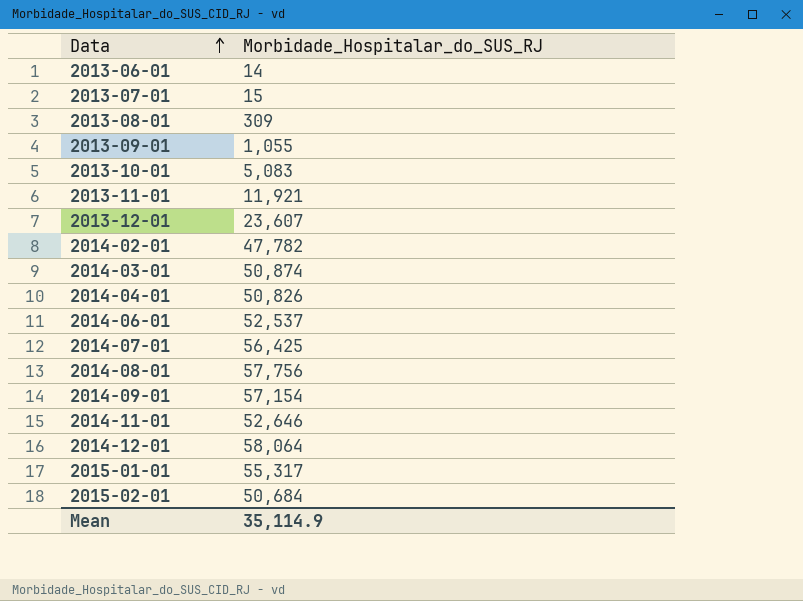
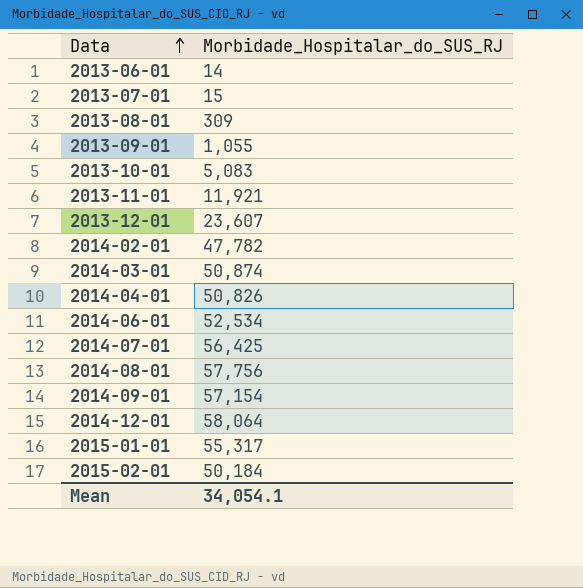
row 2014-11-01: 52,646 -> none
2014-06-01 | Morbidade_Hospitalar_do_SUS_RJ: 52,537 -> 52,534
2015-02-01 | Morbidade_Hospitalar_do_SUS_RJ: 50,684 -> 50,184
Mean | Morbidade_Hospitalar_do_SUS_RJ: 35,114.9 -> 34,054.1

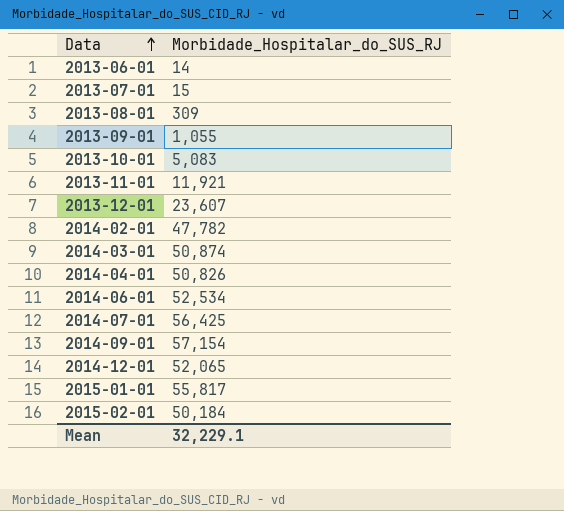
row 2014-08-01: 57,756 -> none
2014-12-01 | Morbidade_Hospitalar_do_SUS_RJ: 58,064 -> 52,065
2015-01-01 | Morbidade_Hospitalar_do_SUS_RJ: 55,317 -> 55,817
Mean | Morbidade_Hospitalar_do_SUS_RJ: 34,054.1 -> 32,229.1

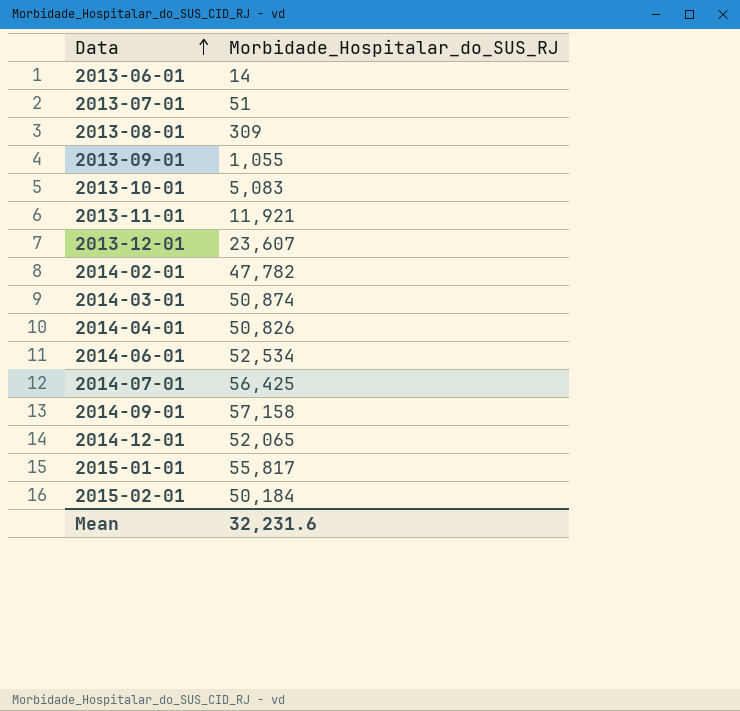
2013-07-01 | Morbidade_Hospitalar_do_SUS_RJ: 15 -> 51
2014-09-01 | Morbidade_Hospitalar_do_SUS_RJ: 57,154 -> 57,158
Mean | Morbidade_Hospitalar_do_SUS_RJ: 32,229.1 -> 32,231.6

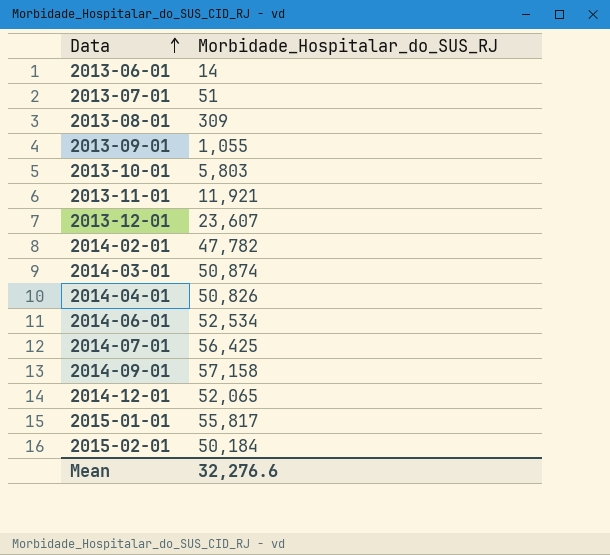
2013-10-01 | Morbidade_Hospitalar_do_SUS_RJ: 5,083 -> 5,803
Mean | Morbidade_Hospitalar_do_SUS_RJ: 32,231.6 -> 32,276.6

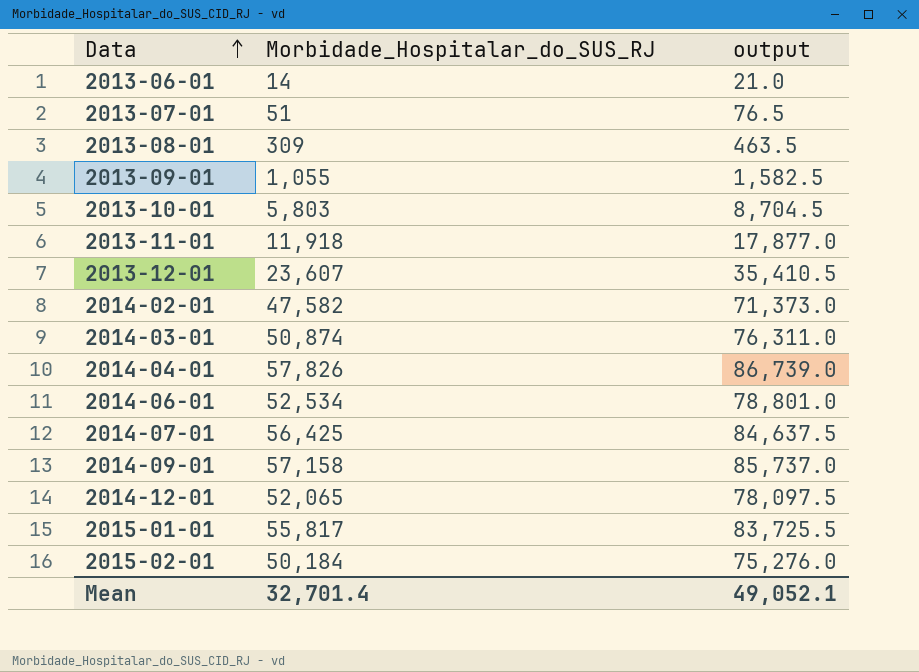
column output | formula: none -> [Morbidade_Hospitalar_do_SUS_RJ] * 1.5
2013-11-01 | Morbidade_Hospitalar_do_SUS_RJ: 11,921 -> 11,918
2014-02-01 | Morbidade_Hospitalar_do_SUS_RJ: 47,782 -> 47,582
2014-04-01 | Morbidade_Hospitalar_do_SUS_RJ: 50,826 -> 57,826
Mean | Morbidade_Hospitalar_do_SUS_RJ: 32,276.6 -> 32,701.4

